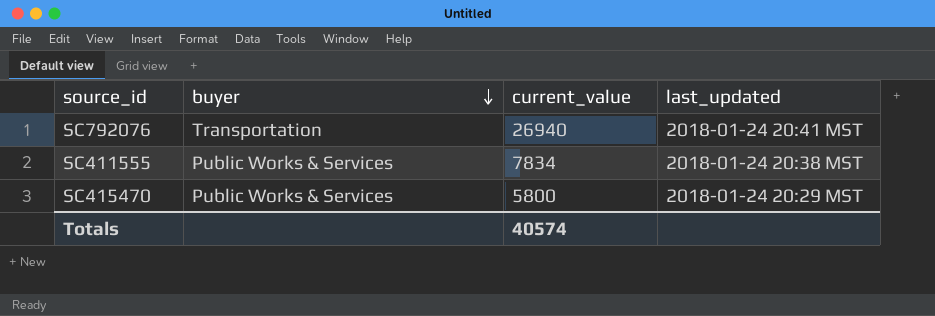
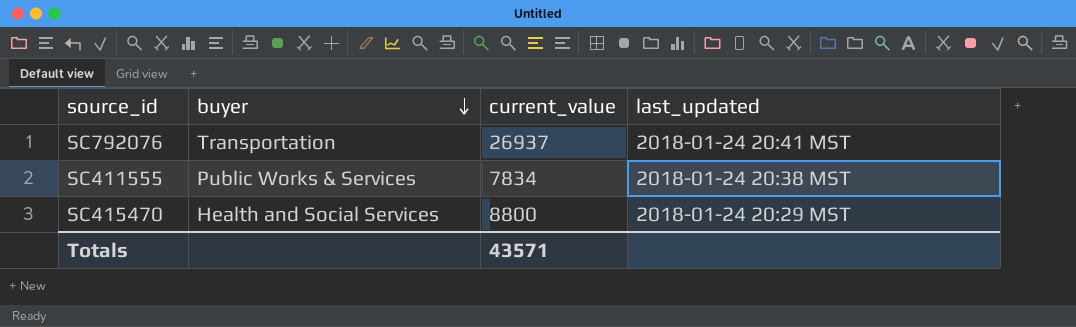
SC792076 | current_value: 26940 -> 26937
SC415470 | buyer: Public Works & Services -> Health and Social Services
SC415470 | current_value: 5800 -> 8800
Totals | current_value: 40574 -> 43571

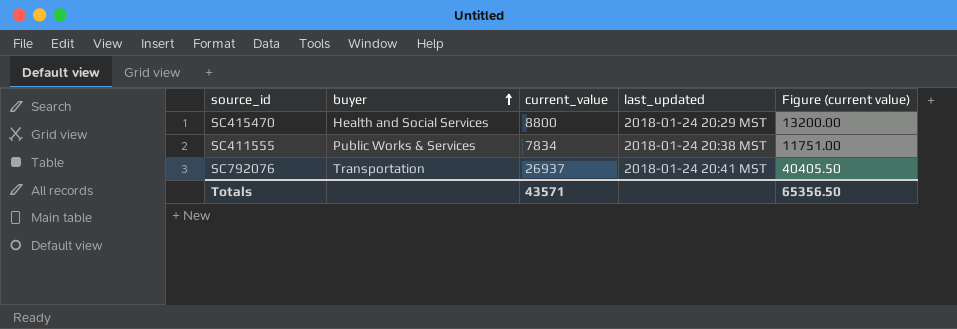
row order: buyer descending -> buyer ascending
column Figure (current value) | formula: none -> [current_value] * 1.5

